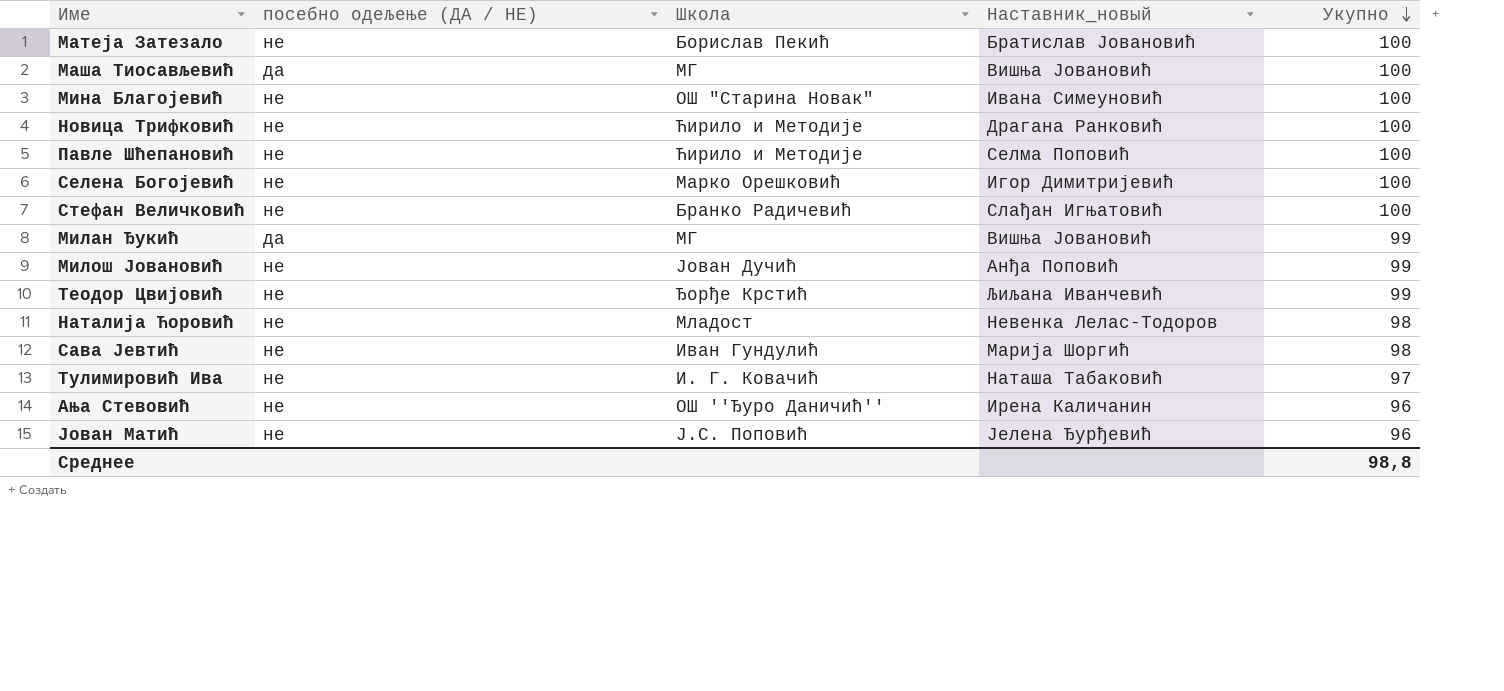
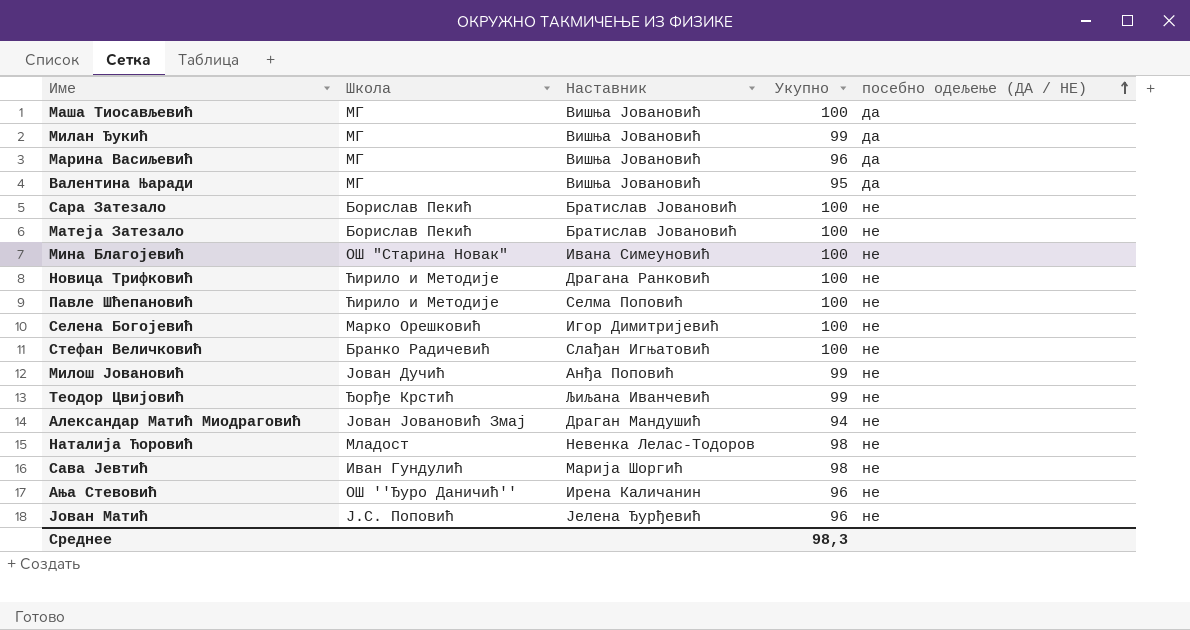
row order: Укупно descending -> посебно одељење (ДА / НЕ) ascending
column name: Наставник_новый -> Наставник
column посебно одељење (ДА / НЕ) | position: 2 -> 5
row Тулимировић Ива: не | И. Г. Ковачић | Наташа Табаковић | 97 -> none
row Марина Васиљевић: none -> МГ | Вишња Јовановић | 96 | да
row Валентина Њаради: none -> МГ | Вишња Јовановић | 95 | да
row Сара Затезало: none -> Борислав Пекић | Братислав Јовановић | 100 | не
row Александар Матић Миодраговић: none -> Јован Јовановић Змај | Драган Мандушић | 94 | не
Среднее | Укупно: 98,8 -> 98,3

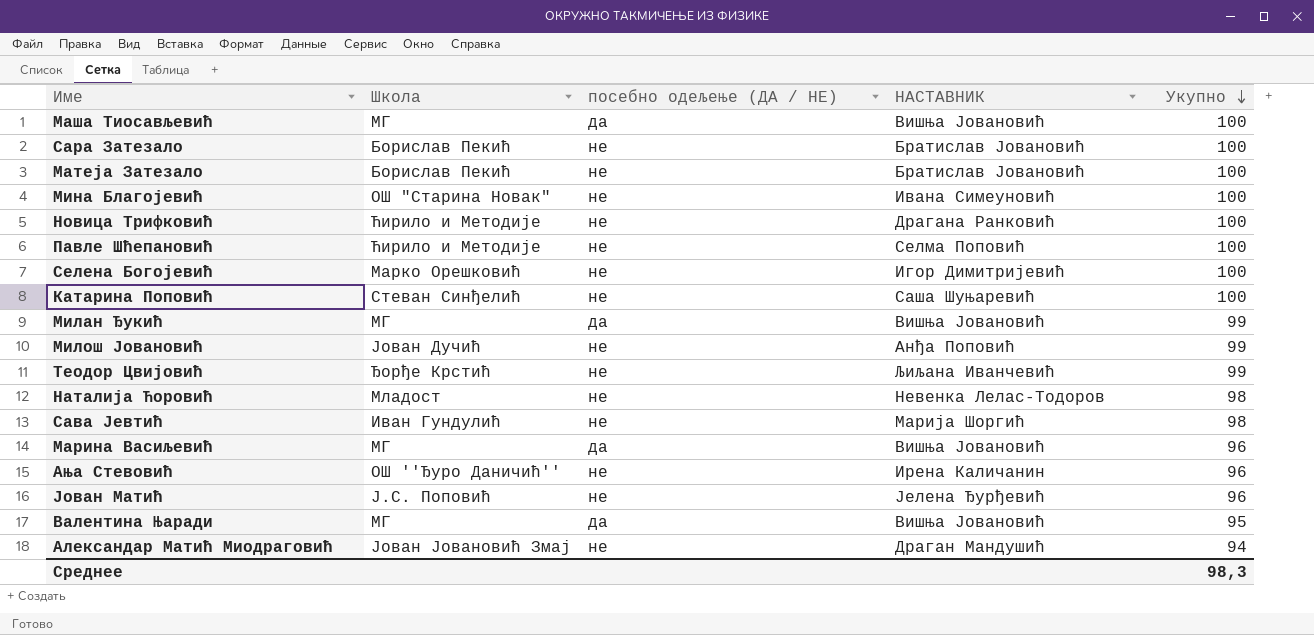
row order: посебно одељење (ДА / НЕ) ascending -> Укупно descending
column посебно одељење (ДА / НЕ) | position: 5 -> 3
column name: Наставник -> НАСТАВНИК
row Стефан Величковић: Бранко Радичевић | Слађан Игњатовић | 100 | не -> none
row Катарина Поповић: none -> Стеван Синђелић | не | Саша Шуњаревић | 100

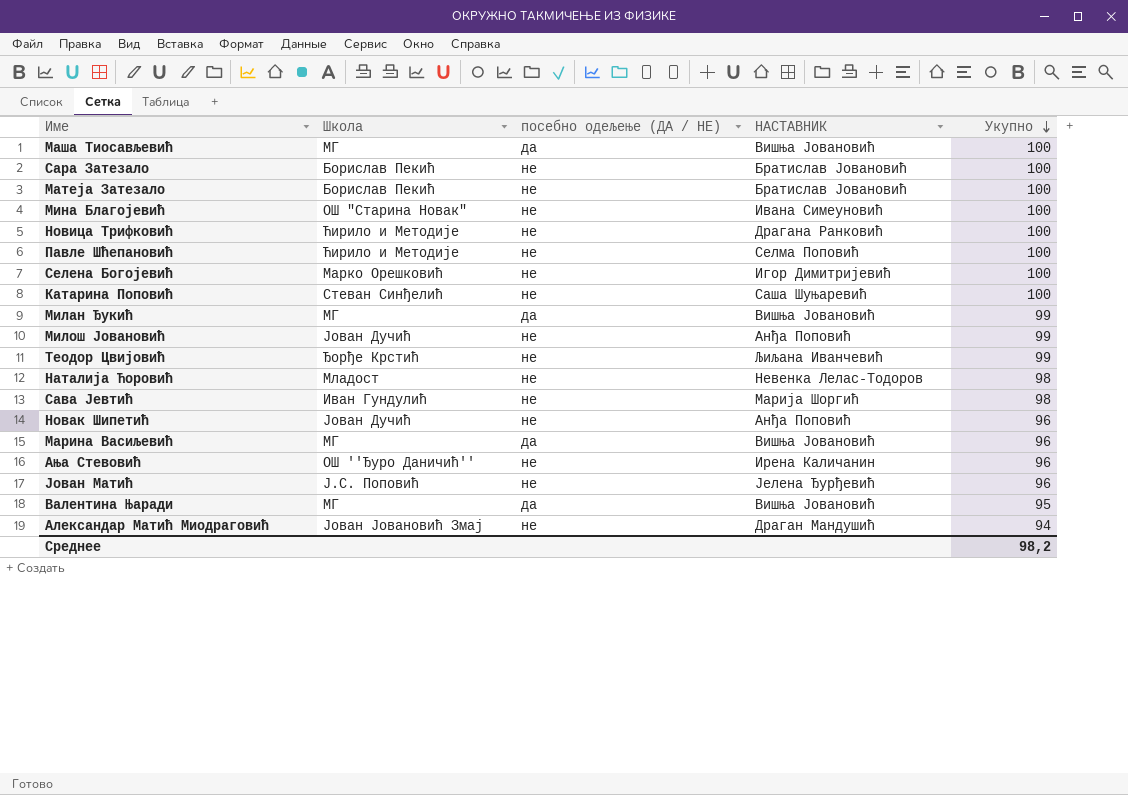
row Новак Шипетић: none -> Јован Дучић | не | Анђа Поповић | 96
Среднее | Укупно: 98,3 -> 98,2

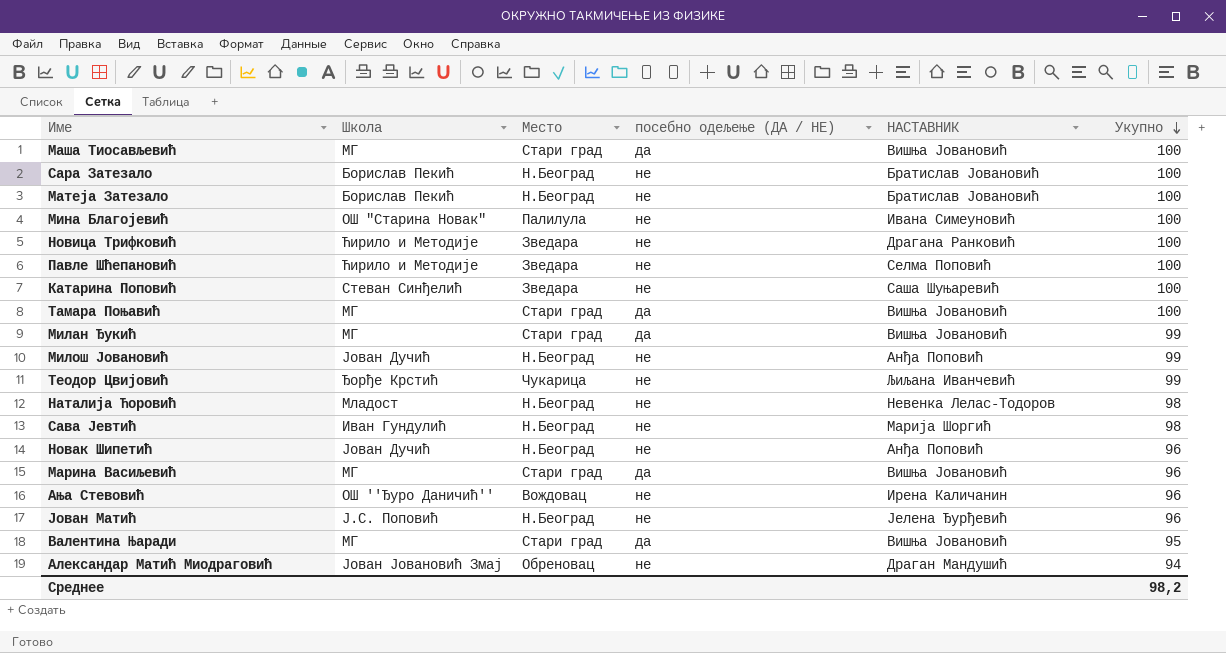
column Место | position: none -> 3
row Селена Богојевић: Марко Орешковић | не | Игор Димитријевић | 100 -> none
row Тамара Поњавић: none -> МГ | Стари град | да | Вишња Јовановић | 100

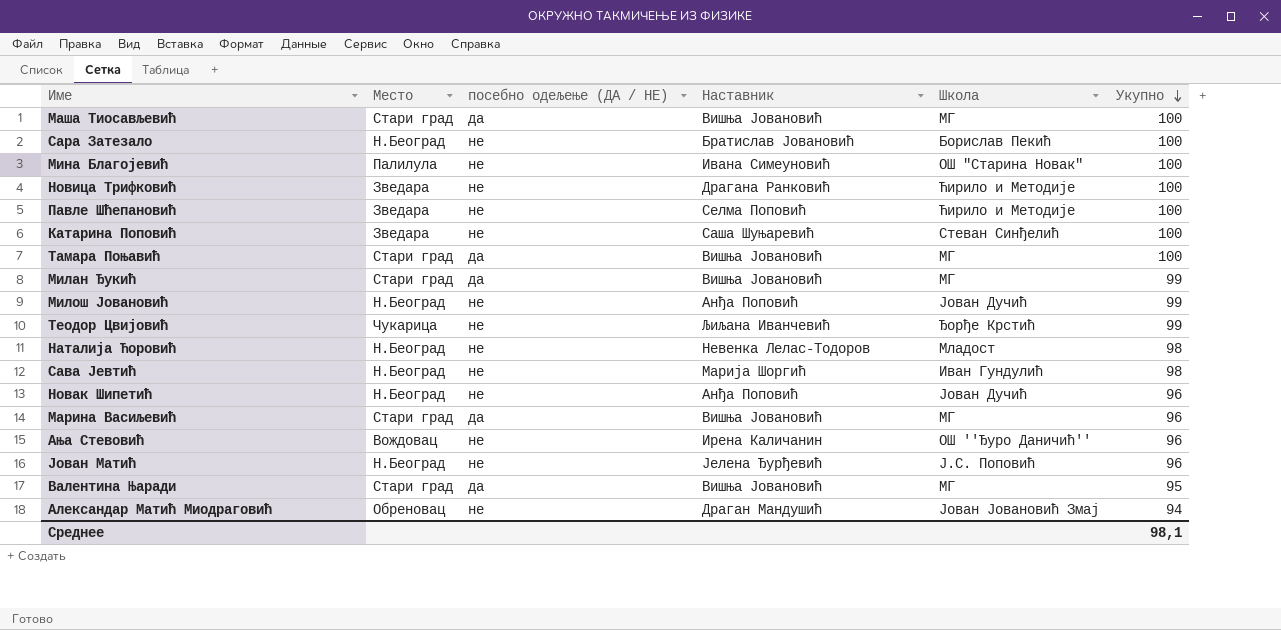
column name: НАСТАВНИК -> Наставник
column Школа | position: 2 -> 5
row Матеја Затезало: Борислав Пекић | Н.Београд | не | Братислав Јовановић | 100 -> none
Среднее | Укупно: 98,2 -> 98,1

